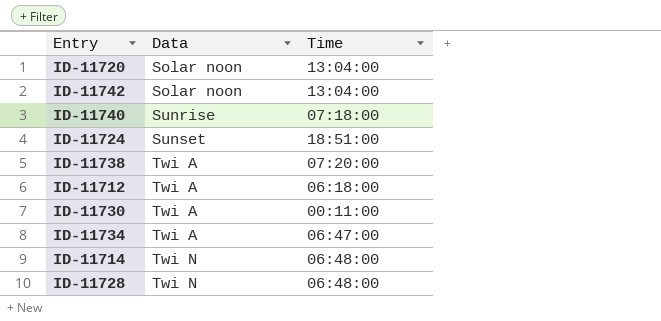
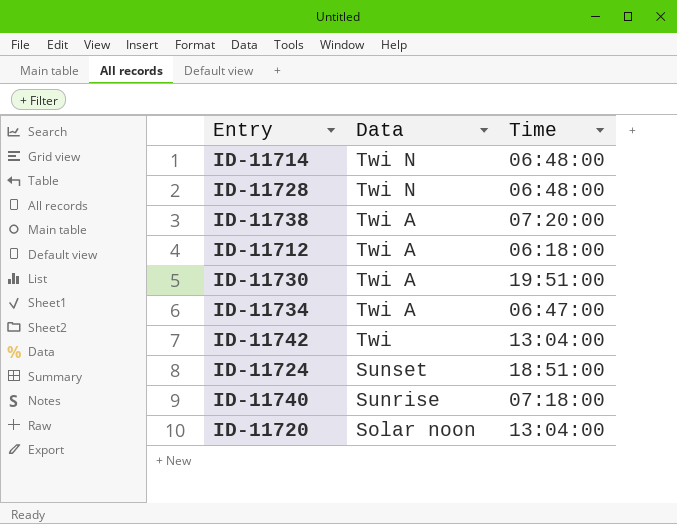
row order: Data ascending -> Data descending
ID-11730 | Time: 00:11:00 -> 19:51:00
ID-11742 | Data: Solar noon -> Twi

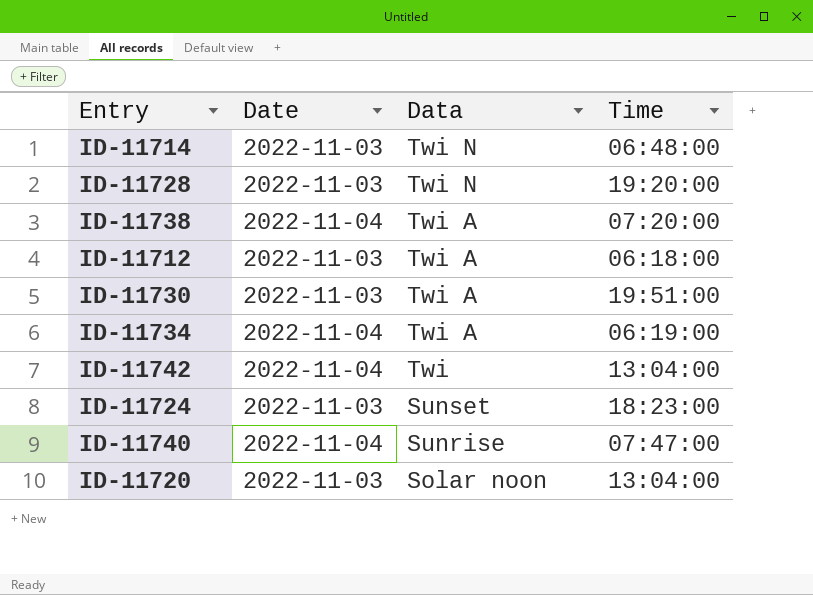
column Date | position: none -> 2
ID-11728 | Time: 06:48:00 -> 19:20:00
ID-11734 | Time: 06:47:00 -> 06:19:00
ID-11724 | Time: 18:51:00 -> 18:23:00
ID-11740 | Time: 07:18:00 -> 07:47:00

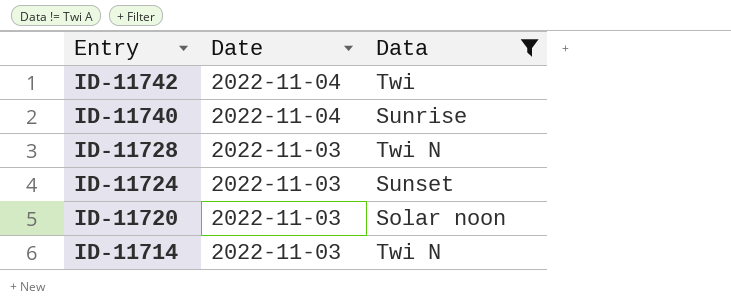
filter: none -> Data != Twi A
row order: Data descending -> Entry descending
column Time | position: 4 -> none

